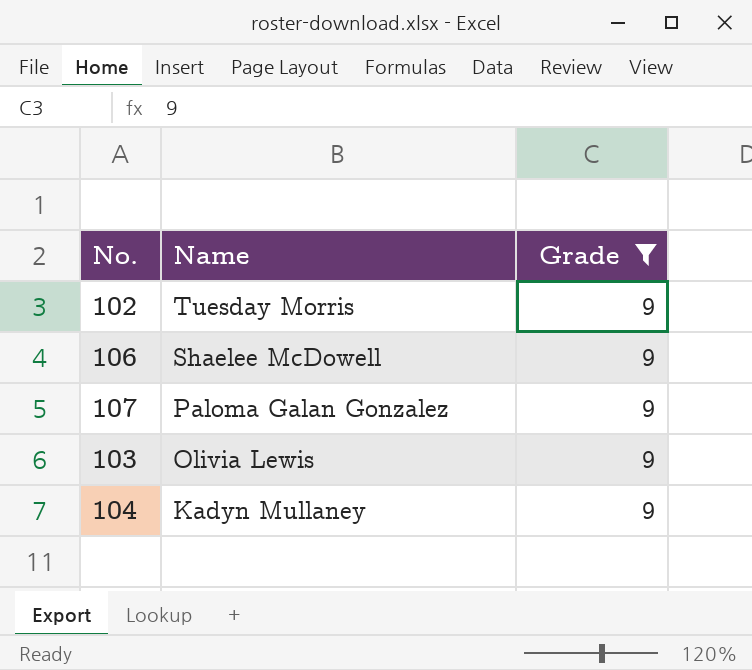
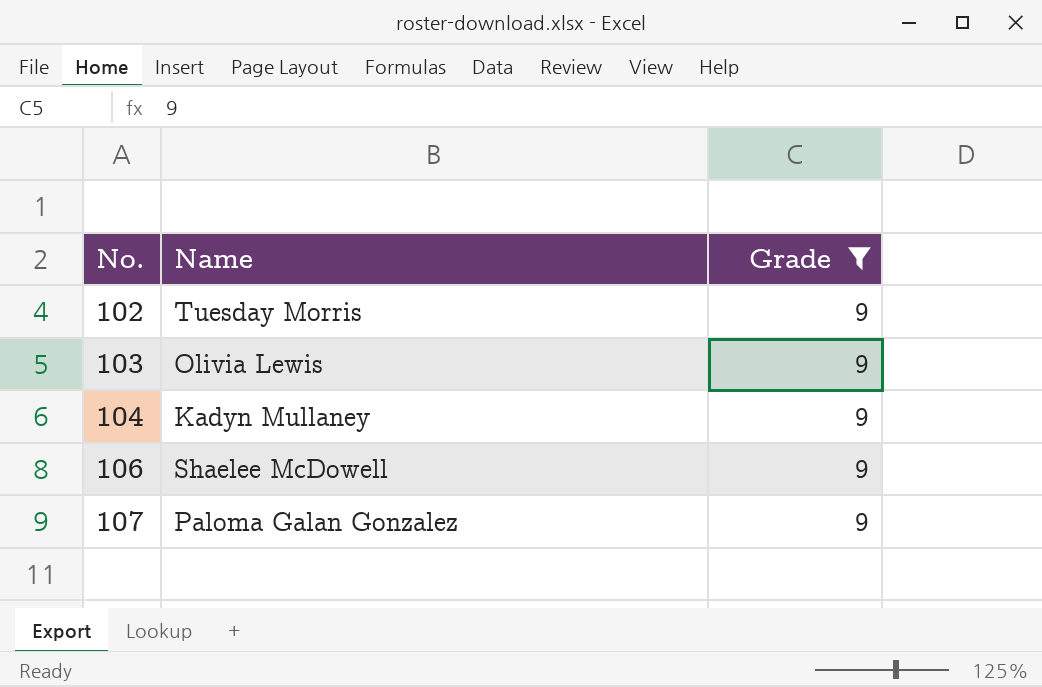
row order: Name descending -> No. ascending

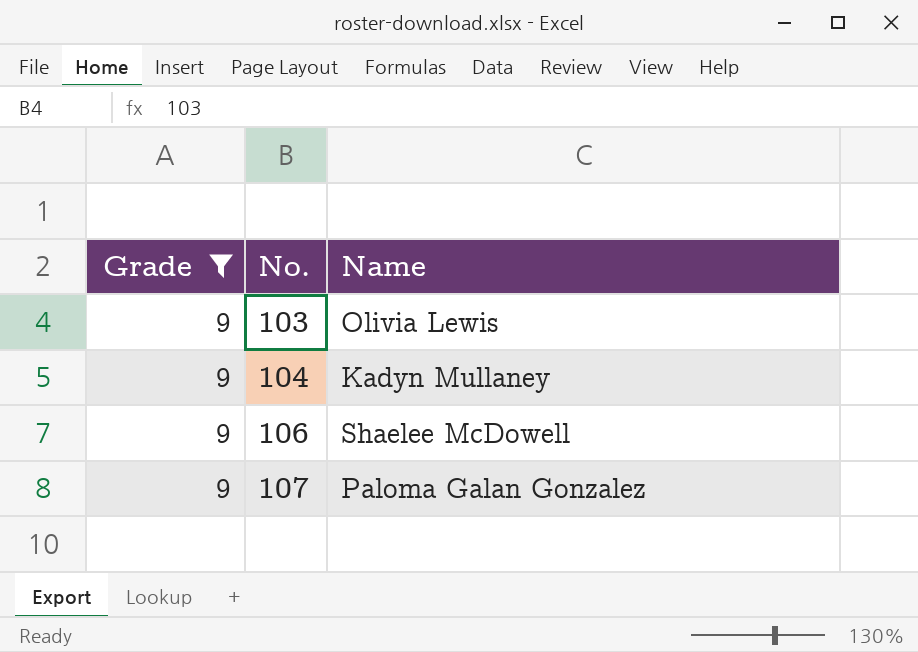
column Grade | position: 3 -> 1
row 102: Tuesday Morris | 9 -> none

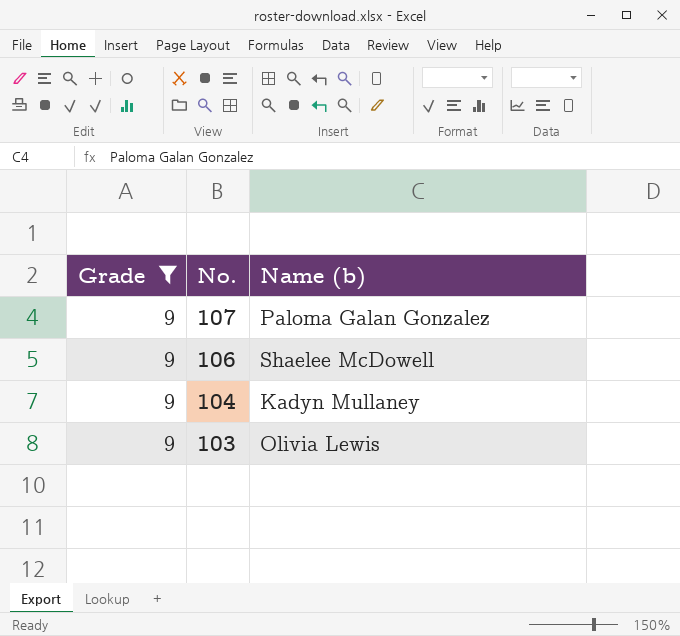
row order: No. ascending -> No. descending
column name: Name -> Name (b)

